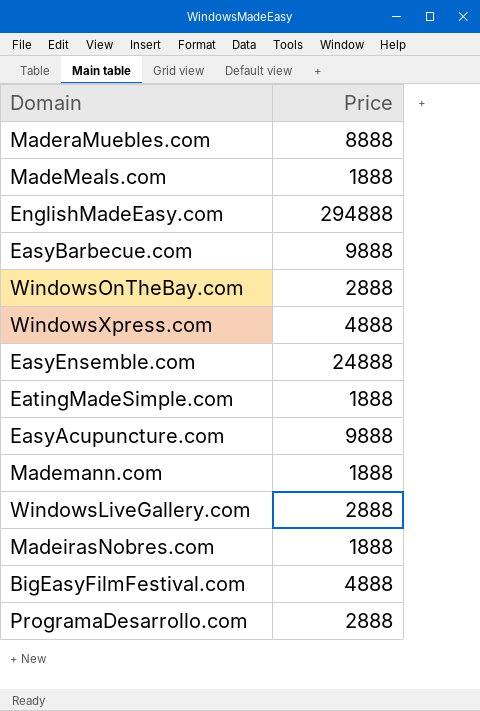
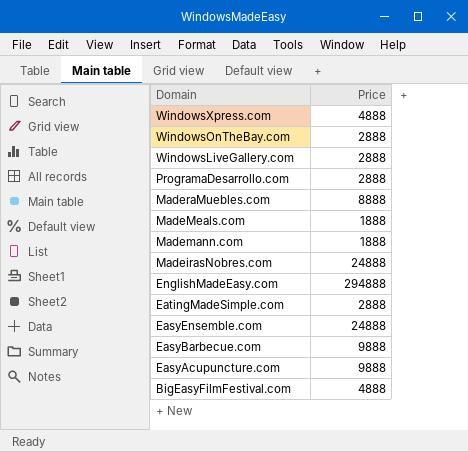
row order: none -> Domain descending
MadeirasNobres.com | Price: 1888 -> 24888
EatingMadeSimple.com | Price: 1888 -> 2888

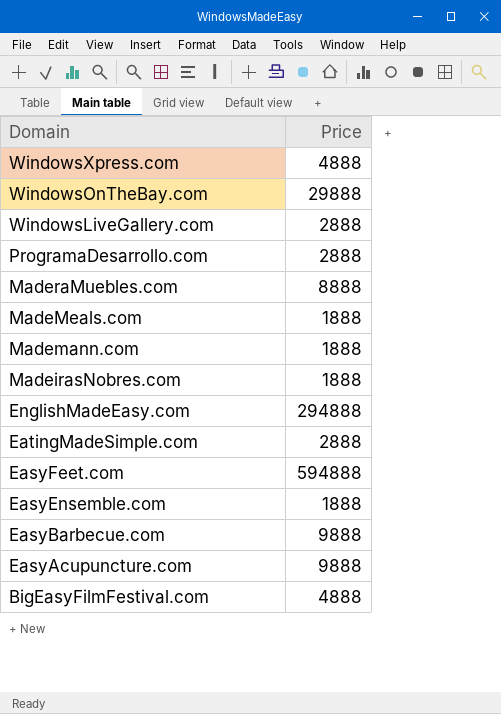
WindowsOnTheBay.com | Price: 2888 -> 29888
MadeirasNobres.com | Price: 24888 -> 1888
row EasyFeet.com: none -> 594888
EasyEnsemble.com | Price: 24888 -> 1888

